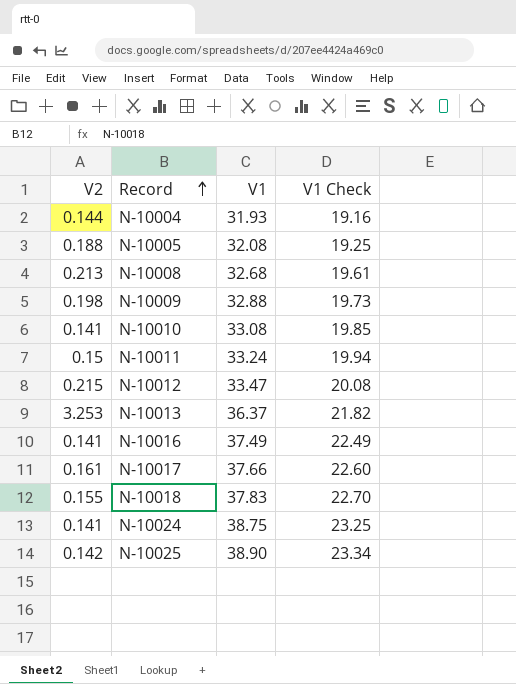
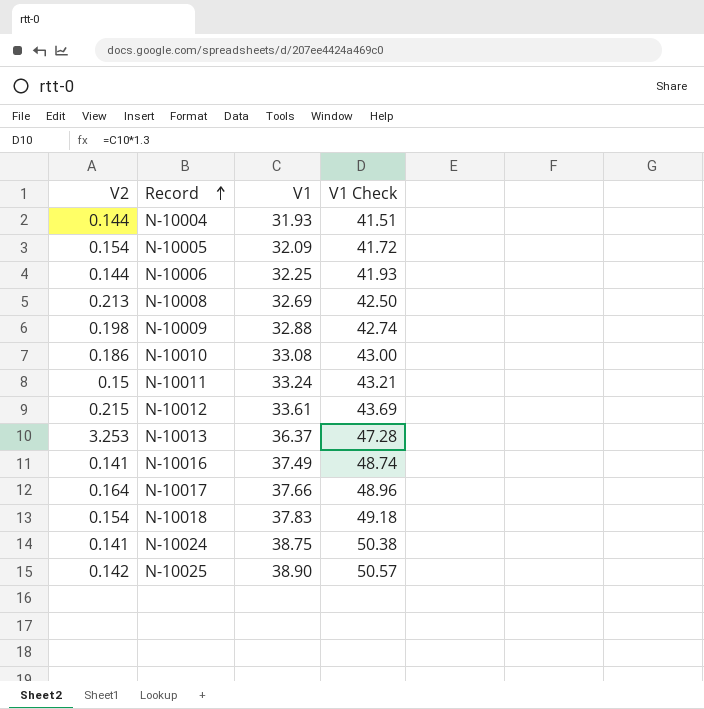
column V1 Check | formula: [V1] * 0.6 -> [V1] * 1.3
N-10005 | V2: 0.188 -> 0.154
N-10005 | V1: 32.08 -> 32.09
row N-10006: none -> 0.144 | 32.25 | 41.93
N-10008 | V1: 32.68 -> 32.69
N-10010 | V2: 0.141 -> 0.186
N-10012 | V1: 33.47 -> 33.61
N-10017 | V2: 0.161 -> 0.164
N-10018 | V2: 0.155 -> 0.154

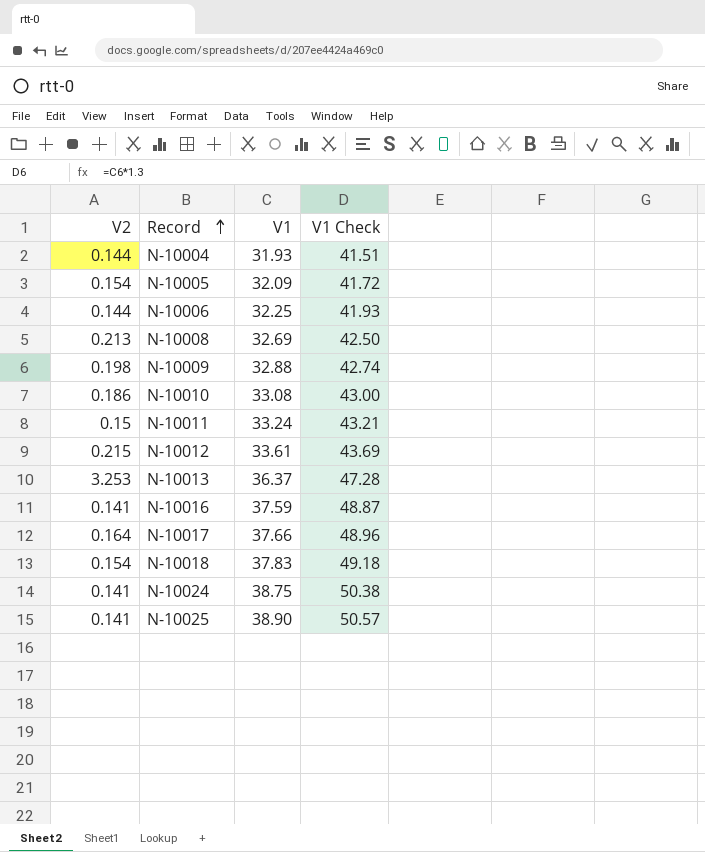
N-10016 | V1: 37.49 -> 37.59
N-10016 | V1 Check: 48.74 -> 48.87
N-10025 | V2: 0.142 -> 0.141

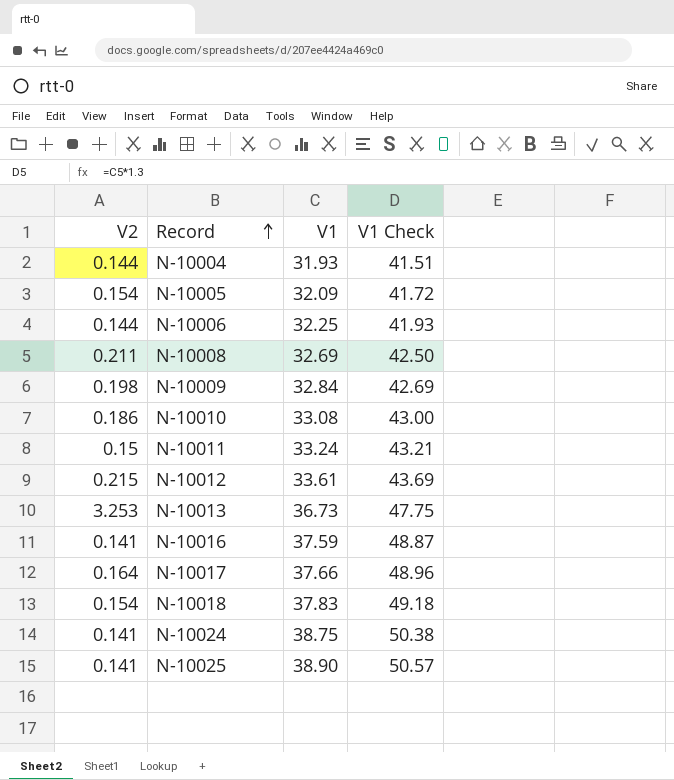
N-10008 | V2: 0.213 -> 0.211
N-10009 | V1: 32.88 -> 32.84
N-10009 | V1 Check: 42.74 -> 42.69
N-10013 | V1: 36.37 -> 36.73
N-10013 | V1 Check: 47.28 -> 47.75

